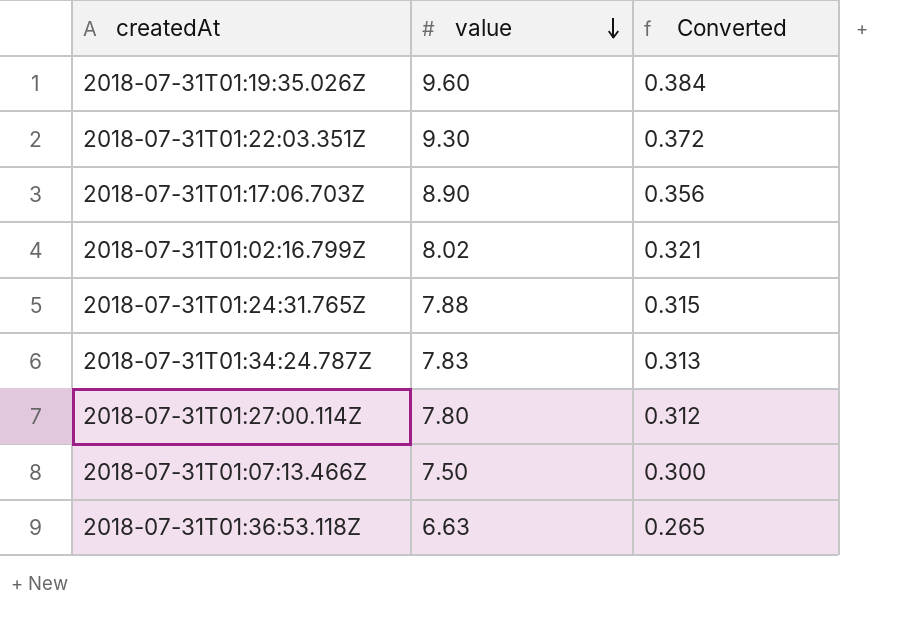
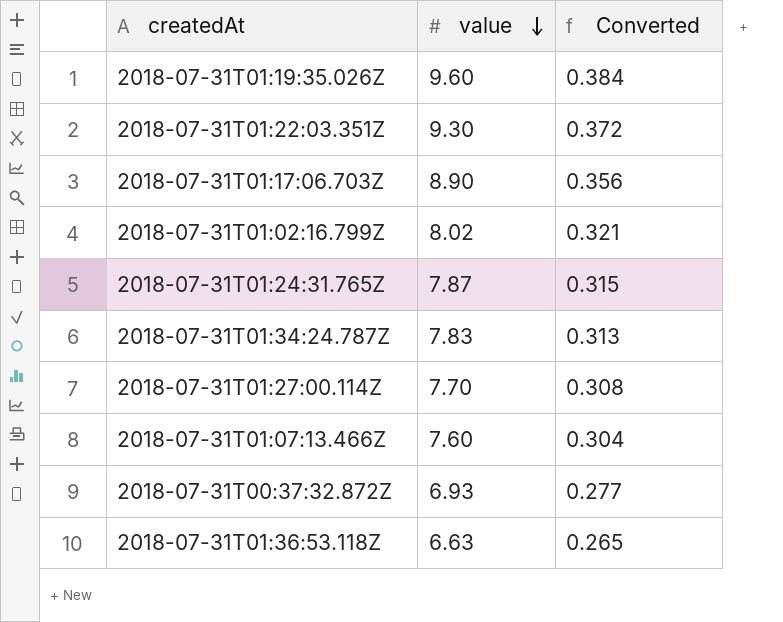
2018-07-31T01:24:31.765Z | value: 7.88 -> 7.87
2018-07-31T01:27:00.114Z | value: 7.80 -> 7.70
2018-07-31T01:27:00.114Z | Converted: 0.312 -> 0.308
2018-07-31T01:07:13.466Z | value: 7.50 -> 7.60
2018-07-31T01:07:13.466Z | Converted: 0.300 -> 0.304
row 2018-07-31T00:37:32.872Z: none -> 6.93 | 0.277

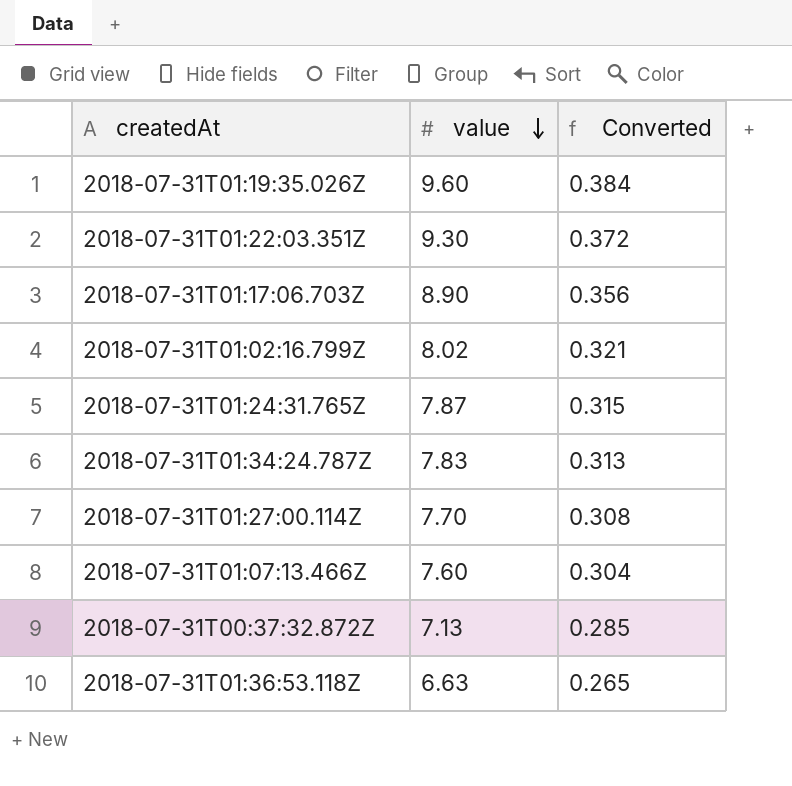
2018-07-31T00:37:32.872Z | value: 6.93 -> 7.13
2018-07-31T00:37:32.872Z | Converted: 0.277 -> 0.285

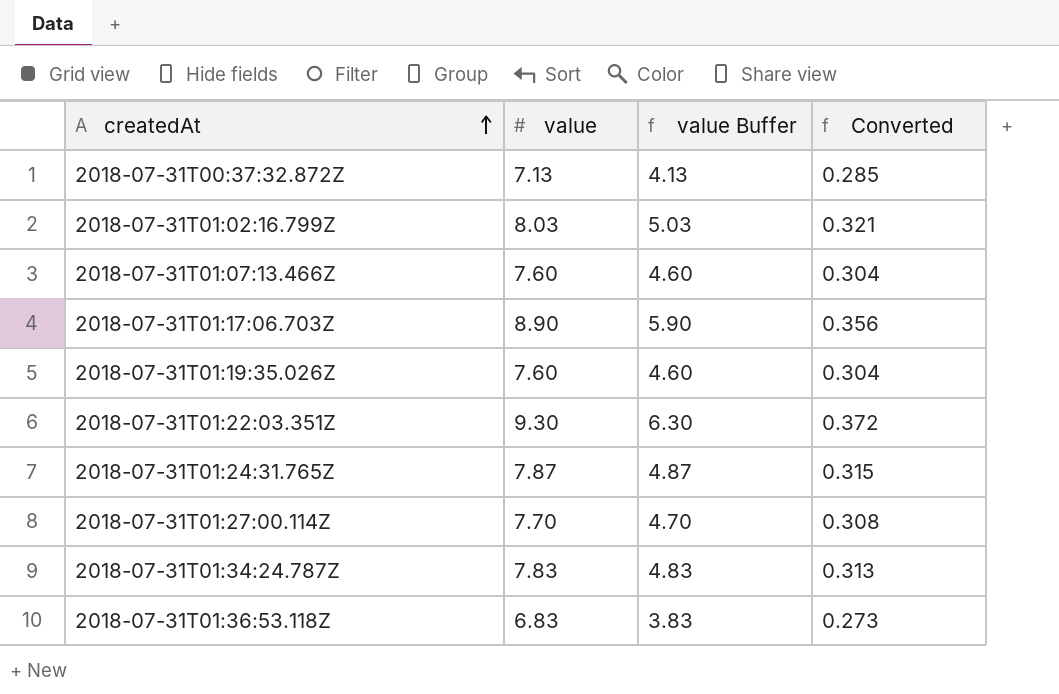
row order: value descending -> createdAt ascending
column value Buffer | formula: none -> [value] - 3
2018-07-31T01:02:16.799Z | value: 8.02 -> 8.03
2018-07-31T01:19:35.026Z | value: 9.60 -> 7.60
2018-07-31T01:19:35.026Z | Converted: 0.384 -> 0.304
2018-07-31T01:36:53.118Z | value: 6.63 -> 6.83
2018-07-31T01:36:53.118Z | Converted: 0.265 -> 0.273

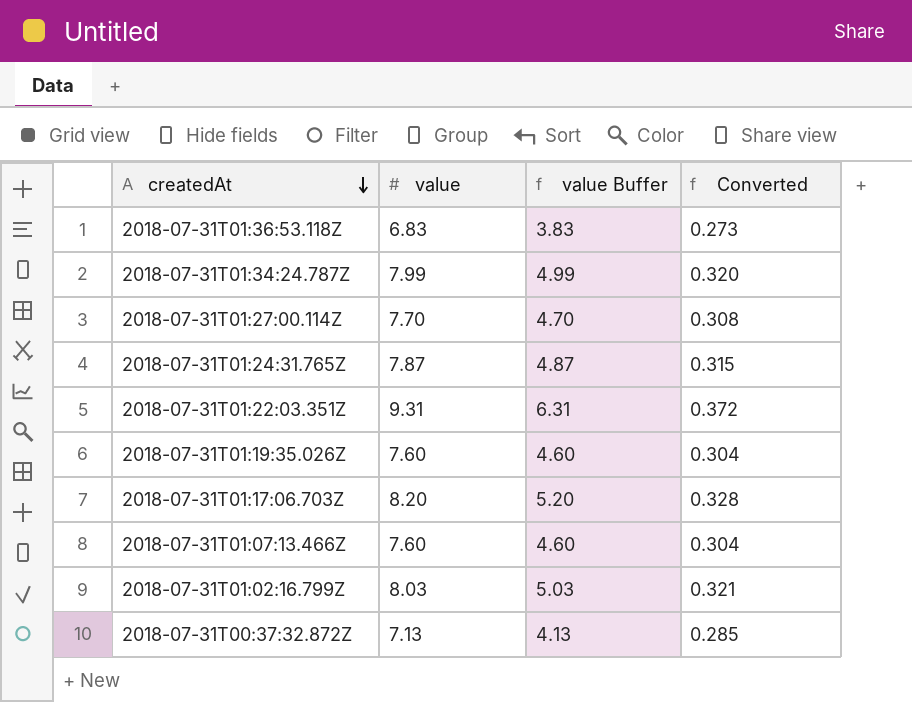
row order: createdAt ascending -> createdAt descending
2018-07-31T01:34:24.787Z | value: 7.83 -> 7.99
2018-07-31T01:34:24.787Z | value Buffer: 4.83 -> 4.99
2018-07-31T01:34:24.787Z | Converted: 0.313 -> 0.320
2018-07-31T01:22:03.351Z | value: 9.30 -> 9.31
2018-07-31T01:22:03.351Z | value Buffer: 6.30 -> 6.31
2018-07-31T01:17:06.703Z | value: 8.90 -> 8.20
2018-07-31T01:17:06.703Z | value Buffer: 5.90 -> 5.20
2018-07-31T01:17:06.703Z | Converted: 0.356 -> 0.328

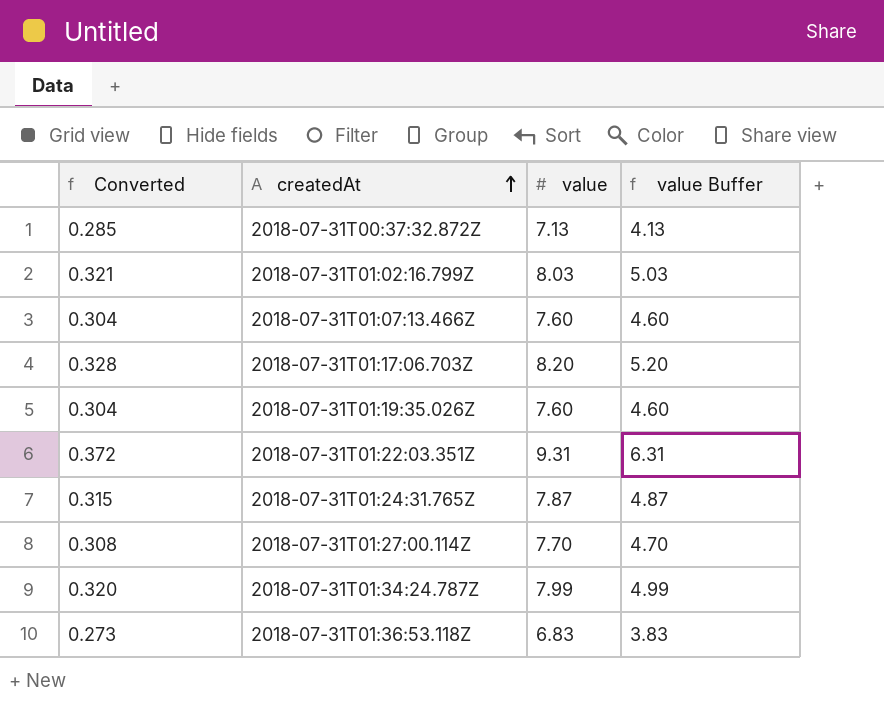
row order: createdAt descending -> createdAt ascending
column Converted | position: 4 -> 1

